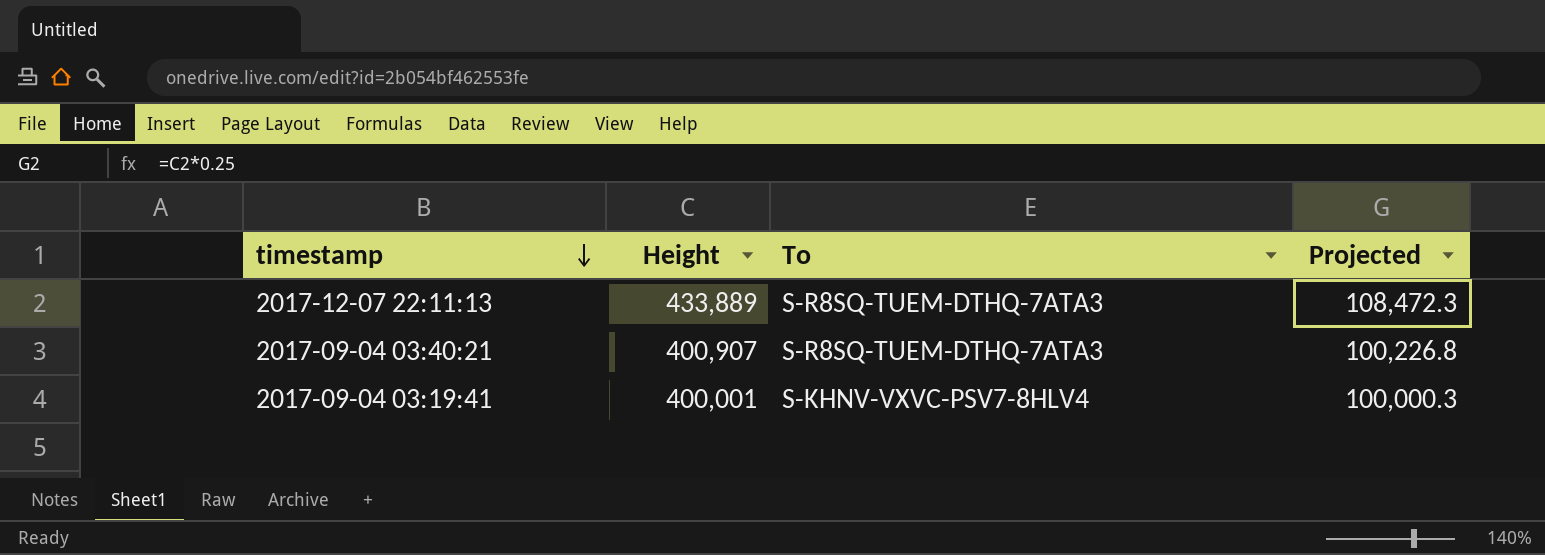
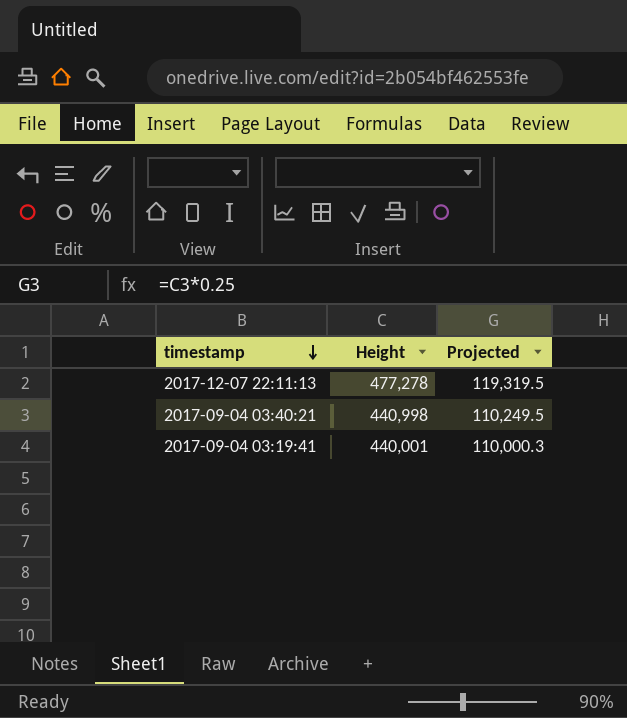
column To | position: 3 -> none
2017-12-07 22:11:13 | Height: 433,889 -> 477,278
2017-12-07 22:11:13 | Projected: 108,472.3 -> 119,319.5
2017-09-04 03:40:21 | Height: 400,907 -> 440,998
2017-09-04 03:40:21 | Projected: 100,226.8 -> 110,249.5
2017-09-04 03:19:41 | Height: 400,001 -> 440,001
2017-09-04 03:19:41 | Projected: 100,000.3 -> 110,000.3

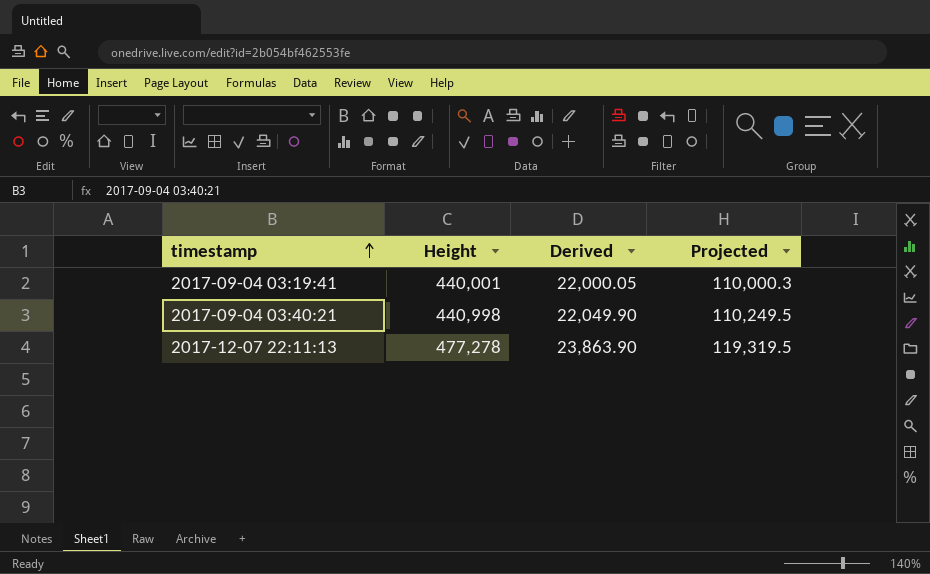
row order: timestamp descending -> timestamp ascending
column Derived | formula: none -> [Height] * 0.05

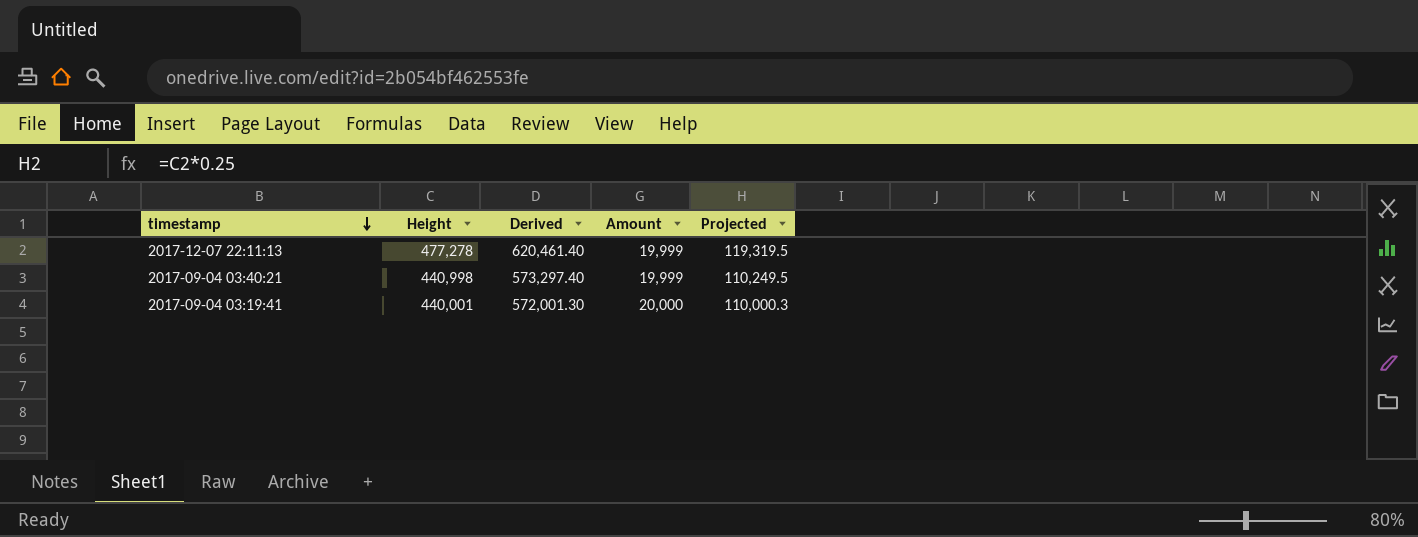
row order: timestamp ascending -> timestamp descending
column Derived | formula: [Height] * 0.05 -> [Height] * 1.3
column Amount | position: none -> 4

